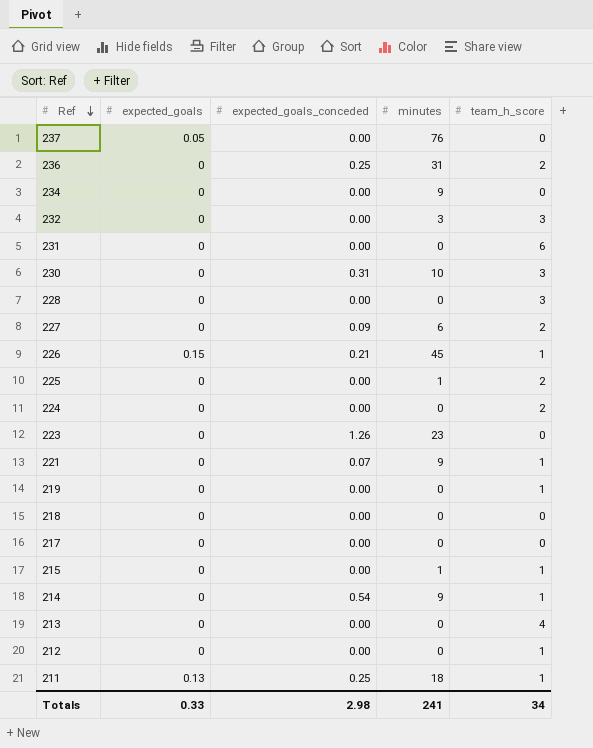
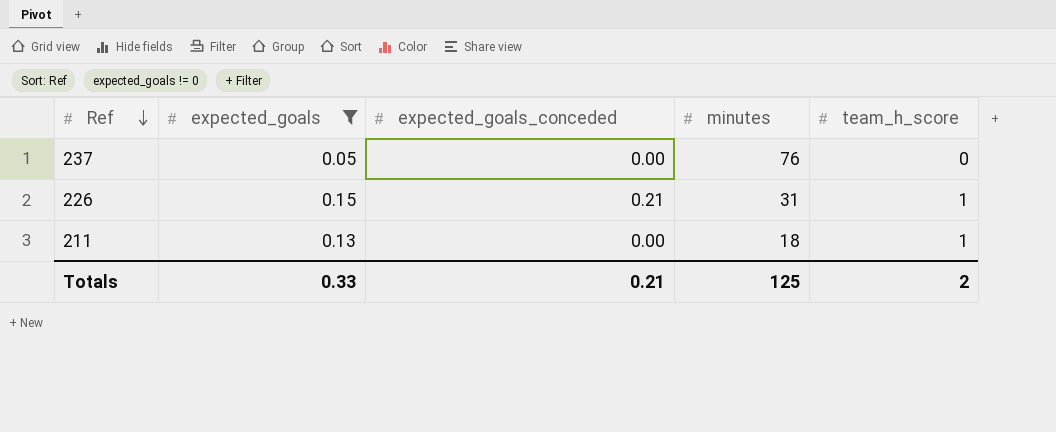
filter: none -> expected_goals != 0
226 | minutes: 45 -> 31
211 | expected_goals_conceded: 0.25 -> 0.00
Totals | expected_goals_conceded: 2.98 -> 0.21
Totals | minutes: 241 -> 125
Totals | team_h_score: 34 -> 2

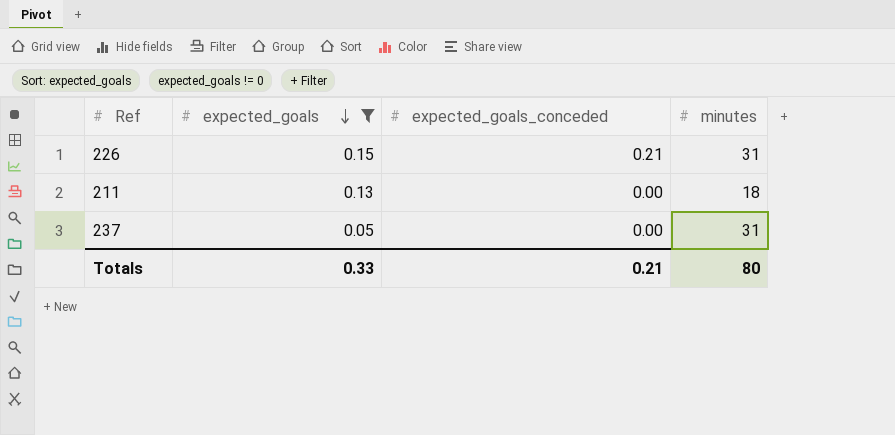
row order: Ref descending -> expected_goals descending
column team_h_score | position: 5 -> none
237 | minutes: 76 -> 31
Totals | minutes: 125 -> 80

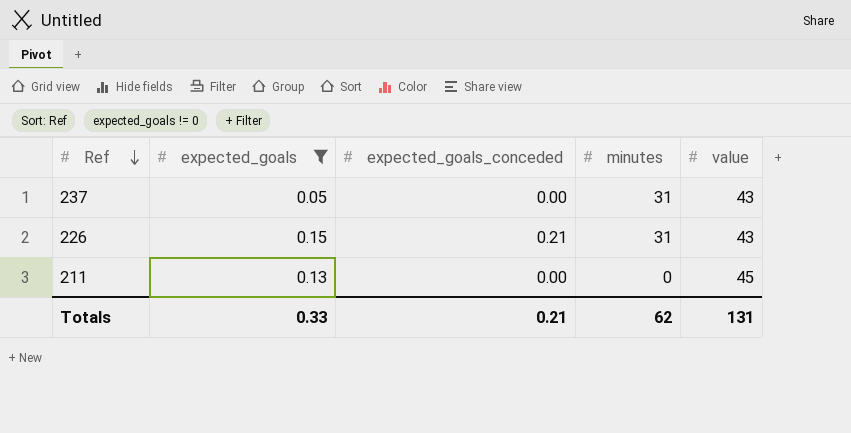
row order: expected_goals descending -> Ref descending
column value | position: none -> 5
211 | minutes: 18 -> 0
Totals | minutes: 80 -> 62

